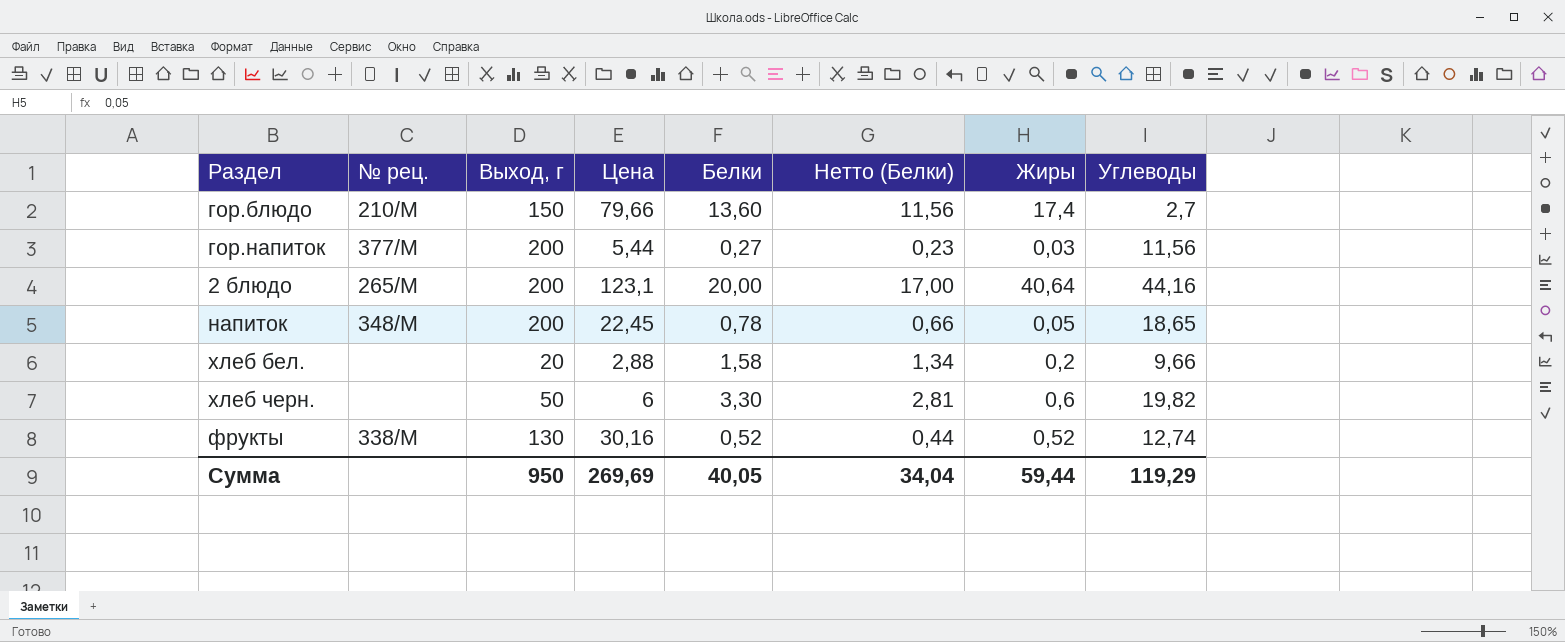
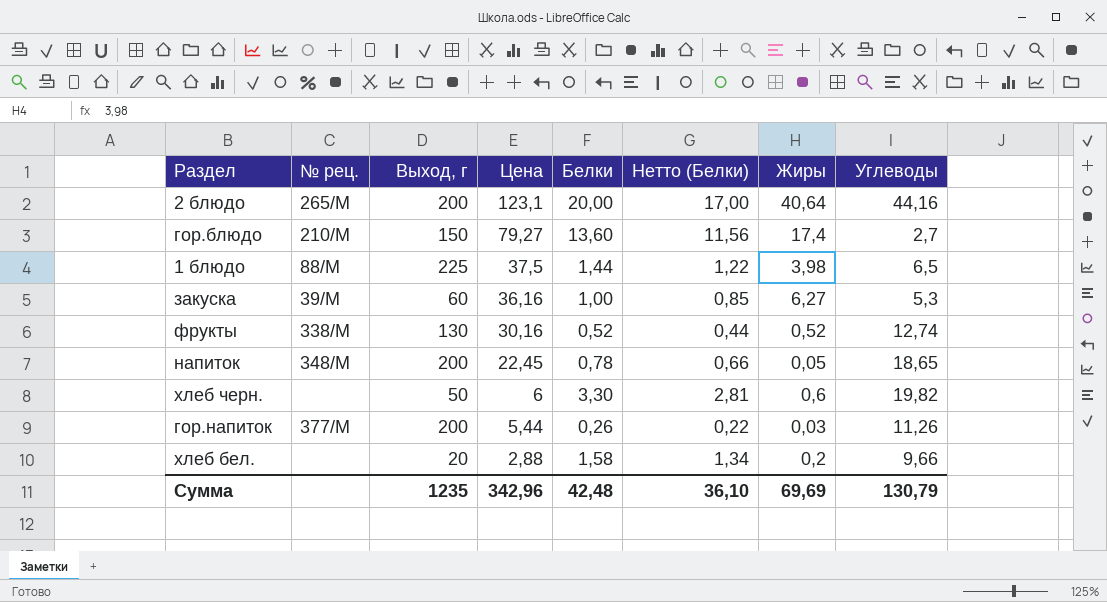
row order: none -> Цена descending
гор.блюдо | Цена: 79,66 -> 79,27
row 1 блюдо: none -> 88/М | 225 | 37,5 | 1,44 | 1,22 | 3,98 | 6,5
row закуска: none -> 39/М | 60 | 36,16 | 1,00 | 0,85 | 6,27 | 5,3
гор.напиток | Белки: 0,27 -> 0,26
гор.напиток | Нетто (Белки): 0,23 -> 0,22
гор.напиток | Углеводы: 11,56 -> 11,26
Сумма | Выход, г: 950 -> 1235
Сумма | Цена: 269,69 -> 342,96
Сумма | Белки: 40,05 -> 42,48
Сумма | Нетто (Белки): 34,04 -> 36,10
Сумма | Жиры: 59,44 -> 69,69
Сумма | Углеводы: 119,29 -> 130,79

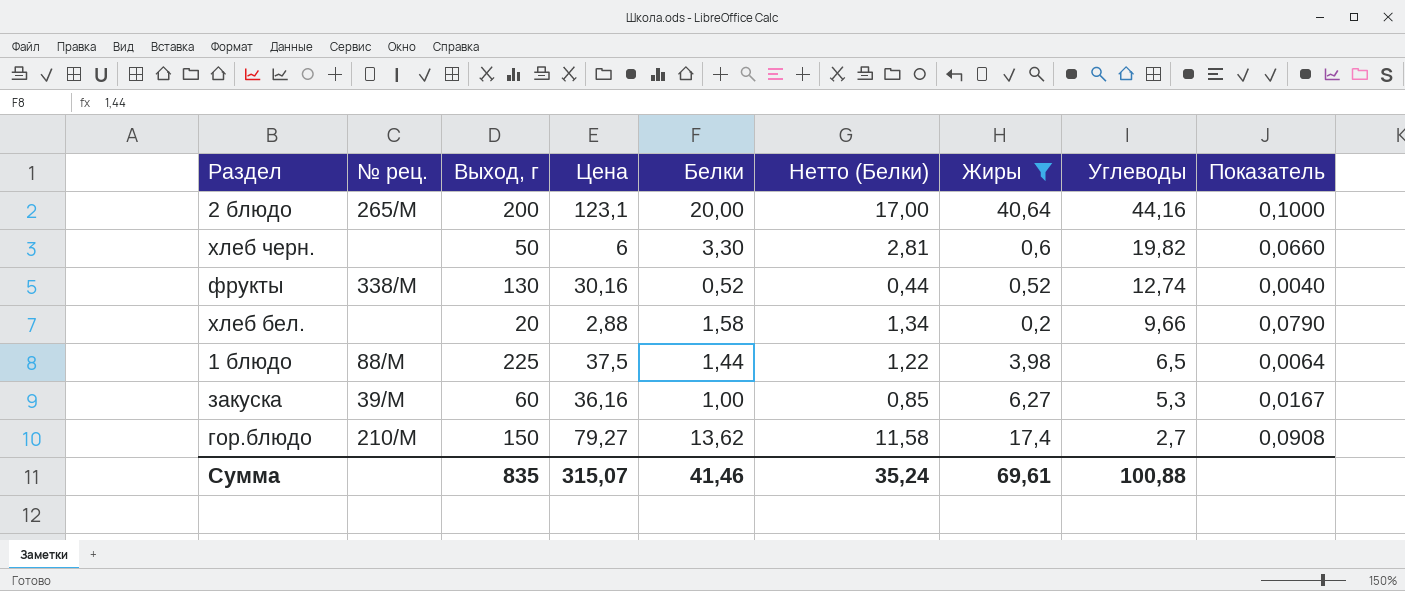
filter: none -> Жиры >= 0,2
row order: Цена descending -> Углеводы descending
column Показатель | formula: none -> [Белки] / [Выход, г]
гор.блюдо | Белки: 13,60 -> 13,62
гор.блюдо | Нетто (Белки): 11,56 -> 11,58
Сумма | Выход, г: 1235 -> 835
Сумма | Цена: 342,96 -> 315,07
Сумма | Белки: 42,48 -> 41,46
Сумма | Нетто (Белки): 36,10 -> 35,24
Сумма | Жиры: 69,69 -> 69,61
Сумма | Углеводы: 130,79 -> 100,88

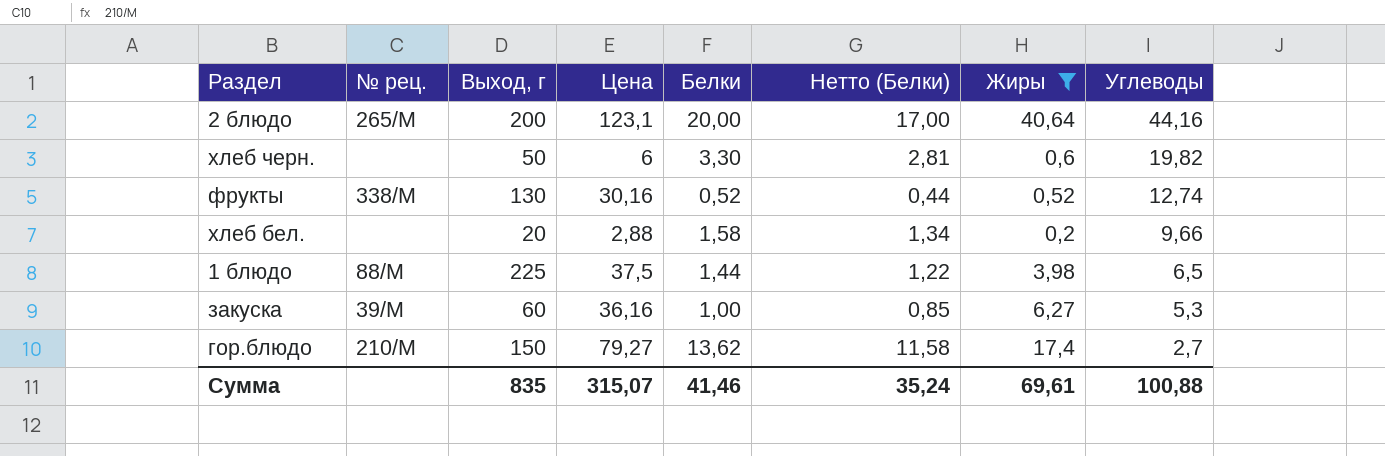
column Показатель | formula: [Белки] / [Выход, г] -> none

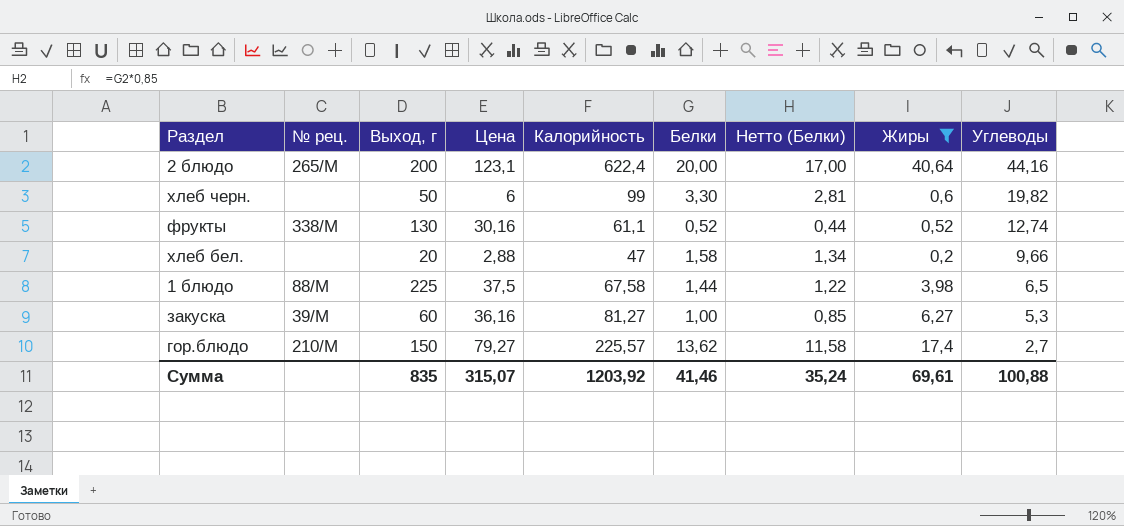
column Калорийность | position: none -> 5

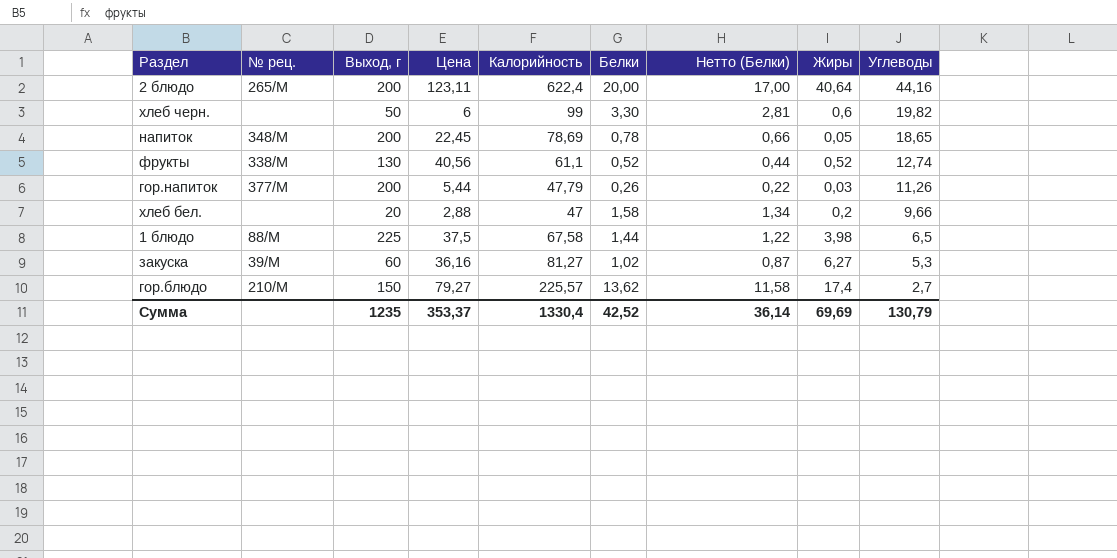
filter: Жиры >= 0,2 -> none
2 блюдо | Цена: 123,1 -> 123,11
фрукты | Цена: 30,16 -> 40,56
закуска | Белки: 1,00 -> 1,02
закуска | Нетто (Белки): 0,85 -> 0,87
Сумма | Выход, г: 835 -> 1235
Сумма | Цена: 315,07 -> 353,37
Сумма | Калорийность: 1203,92 -> 1330,4
Сумма | Белки: 41,46 -> 42,52
Сумма | Нетто (Белки): 35,24 -> 36,14
Сумма | Жиры: 69,61 -> 69,69
Сумма | Углеводы: 100,88 -> 130,79

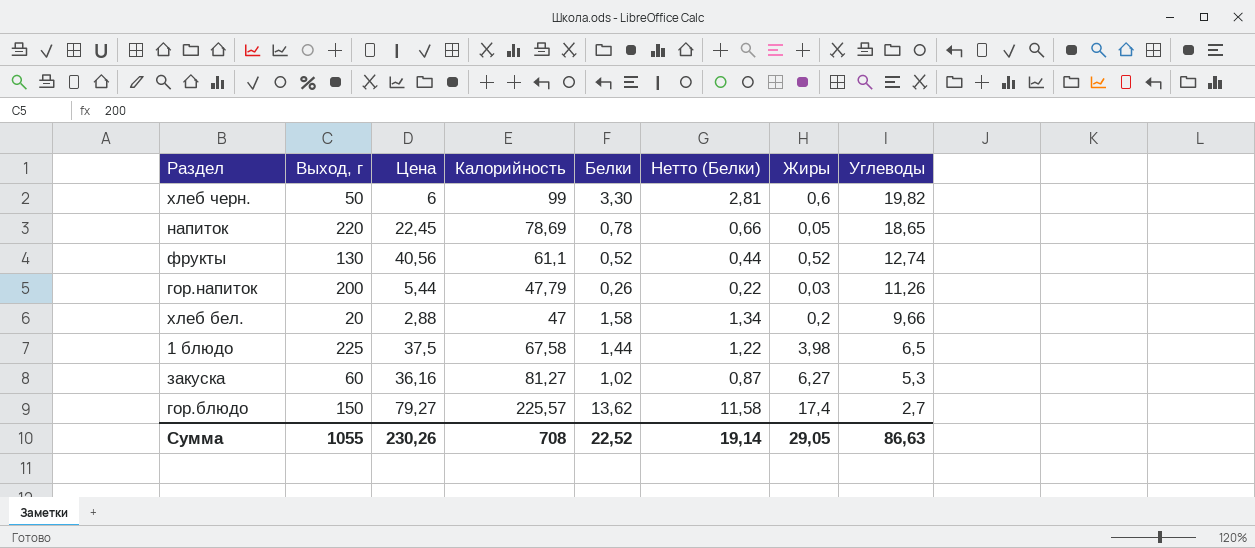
column № рец. | position: 2 -> none
row 2 блюдо: 265/М | 200 | 123,11 | 622,4 | 20,00 | 17,00 | 40,64 | 44,16 -> none
напиток | Выход, г: 200 -> 220
Сумма | Выход, г: 1235 -> 1055
Сумма | Цена: 353,37 -> 230,26
Сумма | Калорийность: 1330,4 -> 708
Сумма | Белки: 42,52 -> 22,52
Сумма | Нетто (Белки): 36,14 -> 19,14
Сумма | Жиры: 69,69 -> 29,05
Сумма | Углеводы: 130,79 -> 86,63

